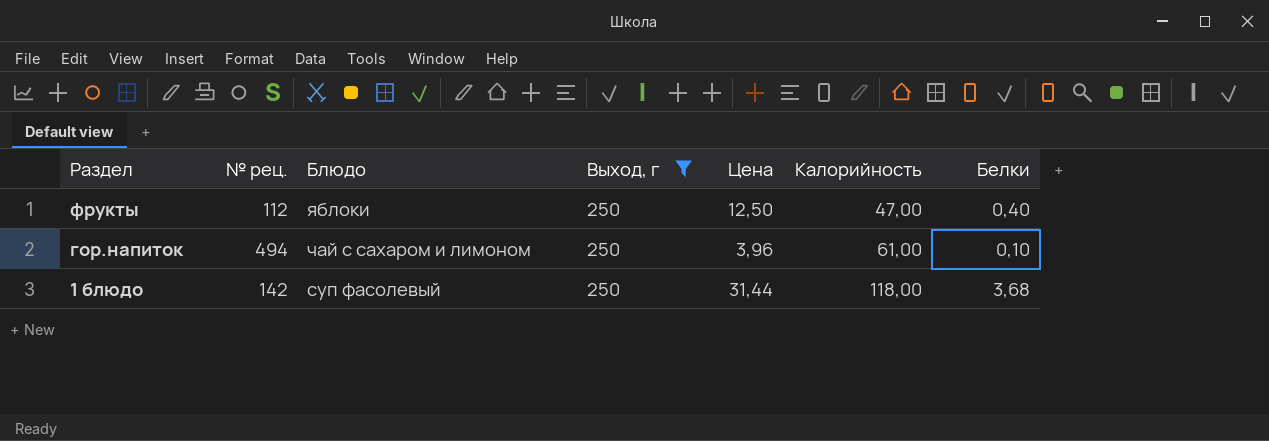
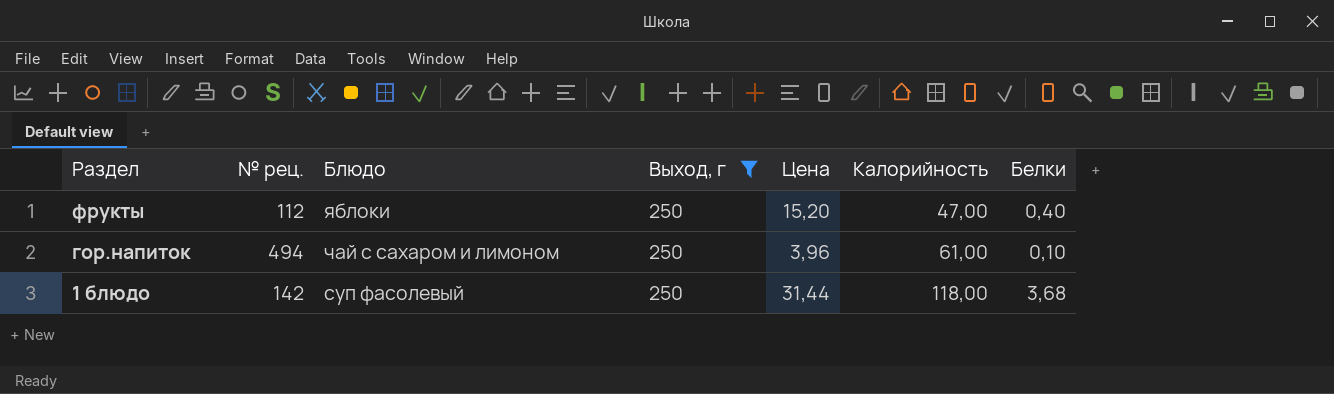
фрукты | Цена: 12,50 -> 15,20

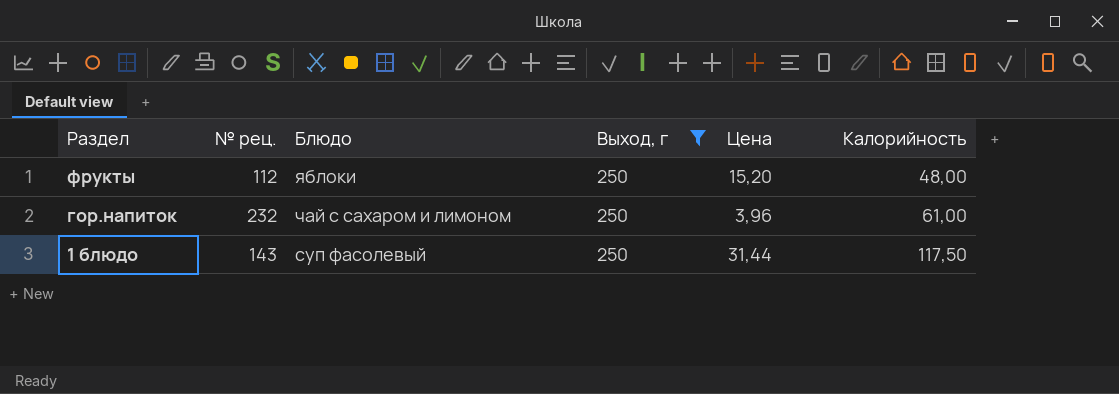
column Белки | position: 7 -> none
фрукты | Калорийность: 47,00 -> 48,00
гор.напиток | № рец.: 494 -> 232
1 блюдо | № рец.: 142 -> 143
1 блюдо | Калорийность: 118,00 -> 117,50

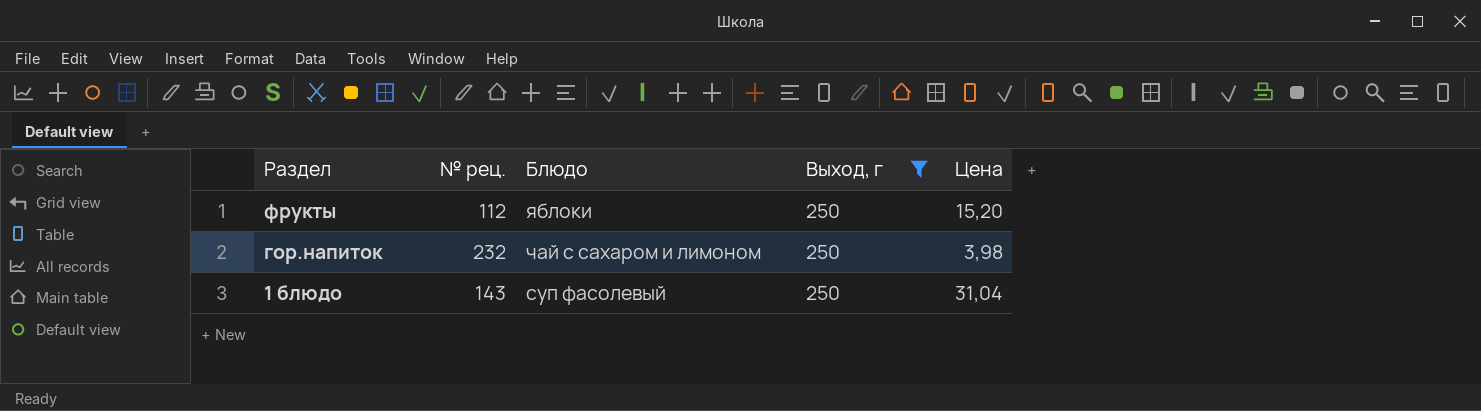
column Калорийность | position: 6 -> none
гор.напиток | Цена: 3,96 -> 3,98
1 блюдо | Цена: 31,44 -> 31,04

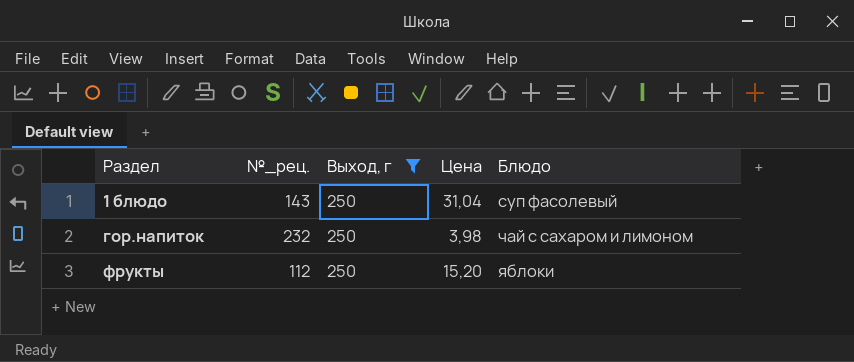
row order: Раздел descending -> Раздел ascending
column name: № рец. -> №_рец.
column Блюдо | position: 3 -> 5

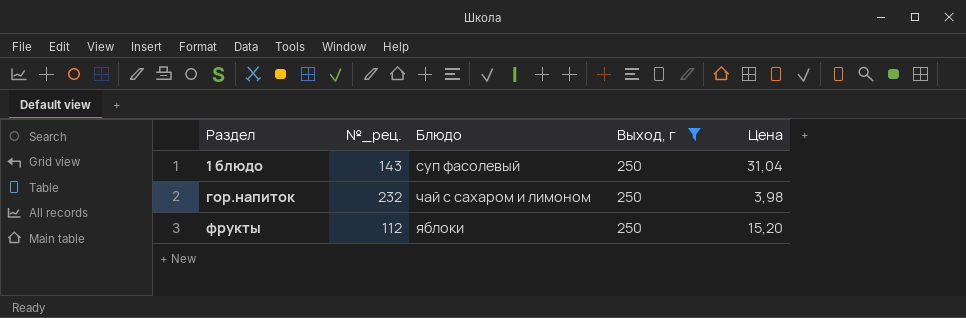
column Блюдо | position: 5 -> 3

